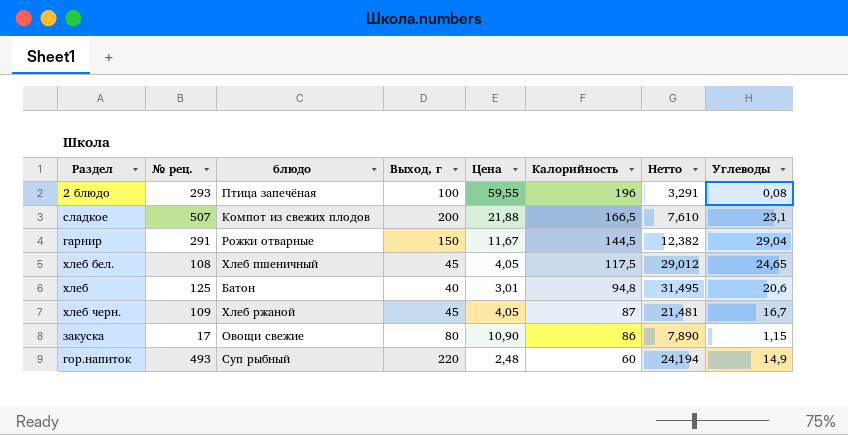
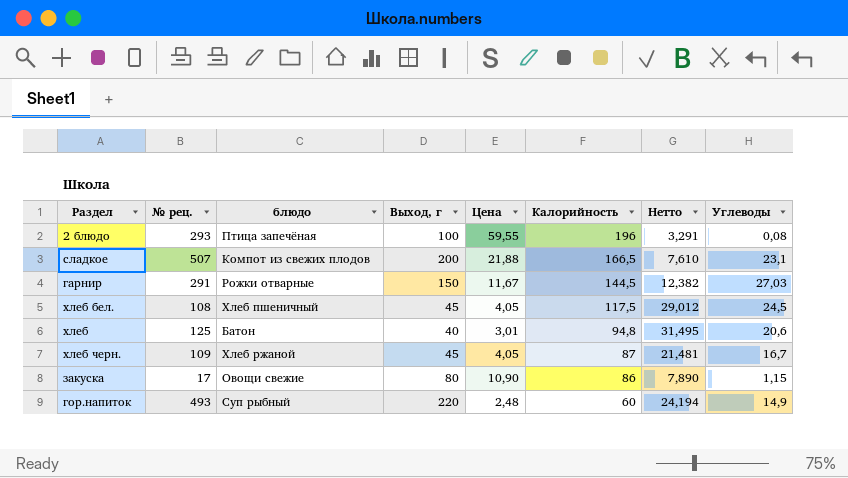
гарнир | Углеводы: 29,04 -> 27,03
хлеб бел. | Углеводы: 24,65 -> 24,5

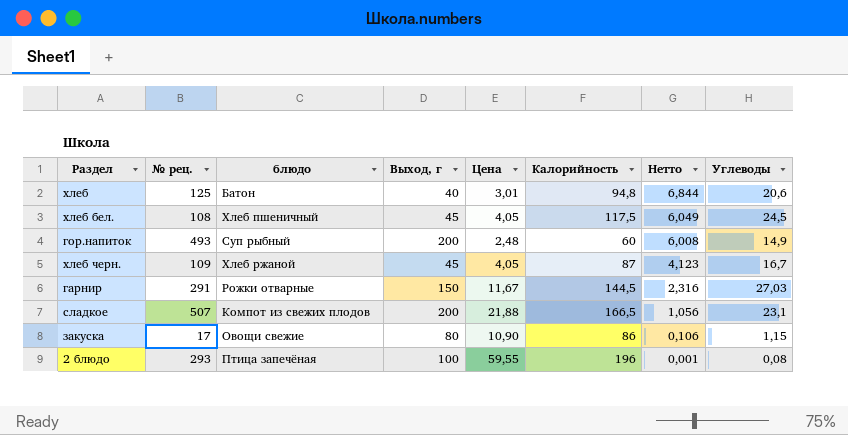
row order: Калорийность descending -> Нетто descending
column Нетто | formula: [Калорийность] / [Цена] -> [Углеводы] / [Цена]
гор.напиток | Выход, г: 220 -> 200

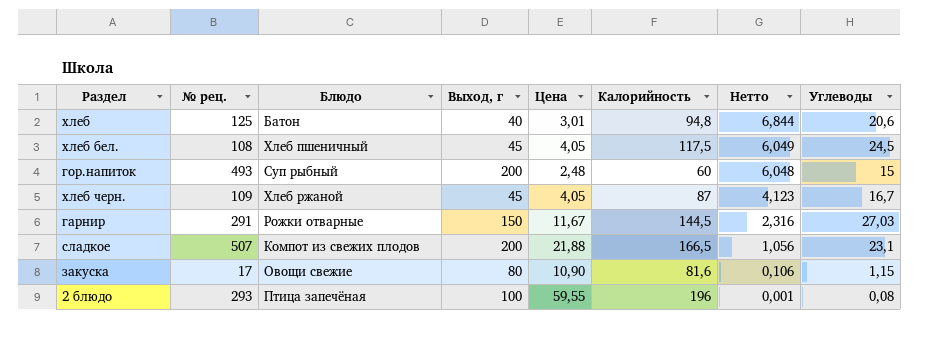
column name: блюдо -> Блюдо
гор.напиток | Нетто: 6,008 -> 6,048
гор.напиток | Углеводы: 14,9 -> 15
закуска | Калорийность: 86 -> 81,6

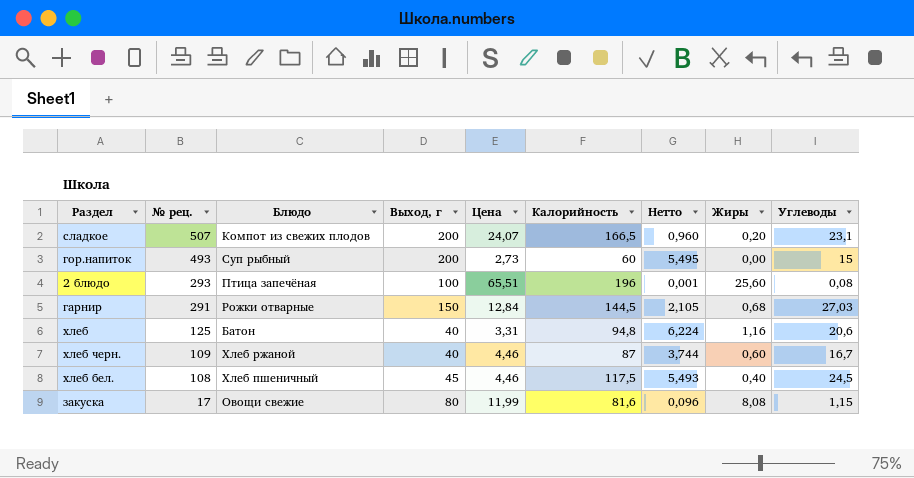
row order: Нетто descending -> № рец. descending
column Жиры | position: none -> 8
сладкое | Цена: 21,88 -> 24,07
сладкое | Нетто: 1,056 -> 0,960
гор.напиток | Цена: 2,48 -> 2,73
гор.напиток | Нетто: 6,048 -> 5,495
2 блюдо | Цена: 59,55 -> 65,51
гарнир | Цена: 11,67 -> 12,84
гарнир | Нетто: 2,316 -> 2,105
хлеб | Цена: 3,01 -> 3,31
хлеб | Нетто: 6,844 -> 6,224
хлеб черн. | Выход, г: 45 -> 40
хлеб черн. | Цена: 4,05 -> 4,46
хлеб черн. | Нетто: 4,123 -> 3,744
хлеб бел. | Цена: 4,05 -> 4,46
хлеб бел. | Нетто: 6,049 -> 5,493
закуска | Цена: 10,90 -> 11,99
закуска | Нетто: 0,106 -> 0,096

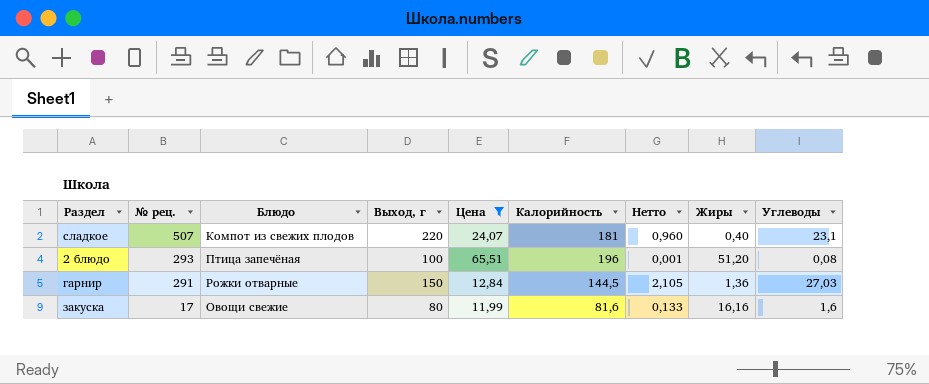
filter: none -> Цена >= 11,99
сладкое | Выход, г: 200 -> 220
сладкое | Калорийность: 166,5 -> 181
сладкое | Жиры: 0,20 -> 0,40
2 блюдо | Жиры: 25,60 -> 51,20
гарнир | Жиры: 0,68 -> 1,36
закуска | Нетто: 0,096 -> 0,133
закуска | Жиры: 8,08 -> 16,16
закуска | Углеводы: 1,15 -> 1,6

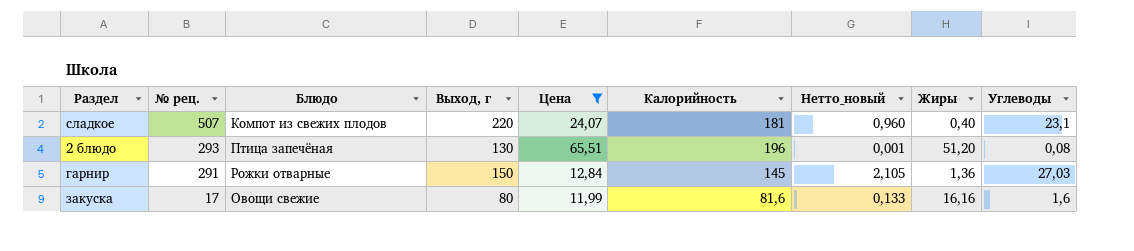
column name: Нетто -> Нетто_новый
2 блюдо | Выход, г: 100 -> 130
гарнир | Калорийность: 144,5 -> 145

